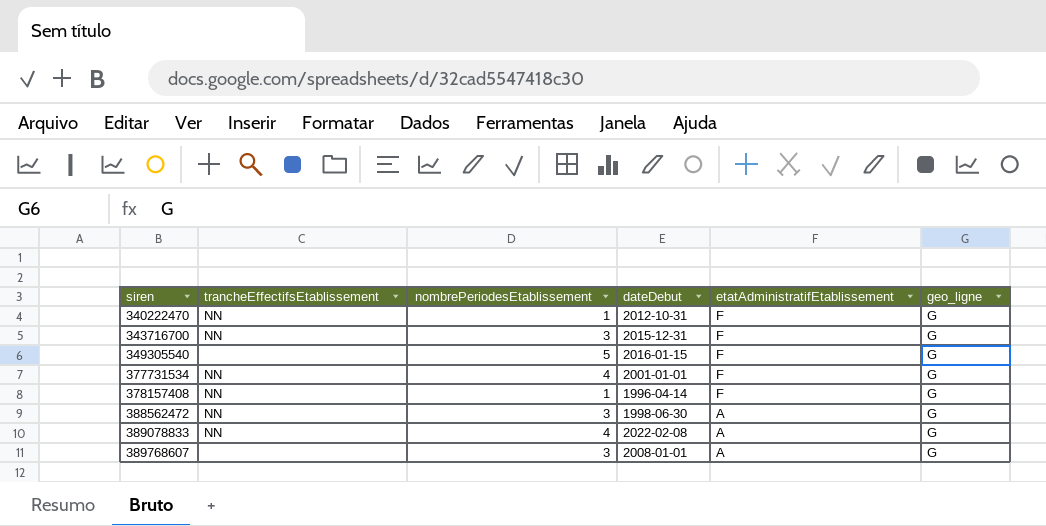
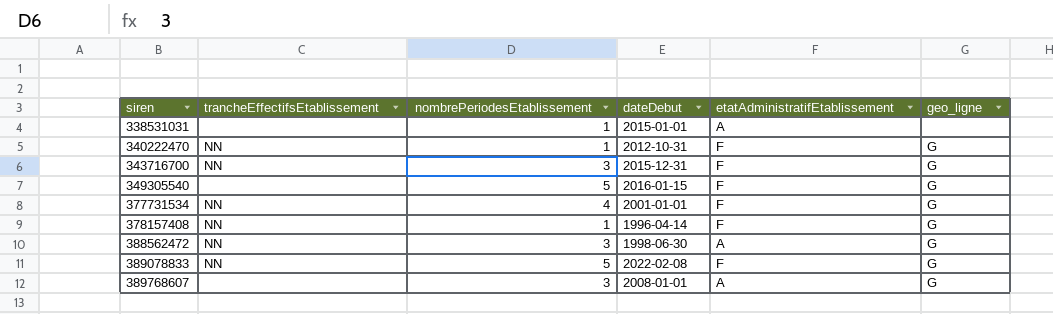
row 338531031: none -> none | 1 | 2015-01-01 | A | none
389078833 | nombrePeriodesEtablissement: 4 -> 5
389078833 | etatAdministratifEtablissement: A -> F

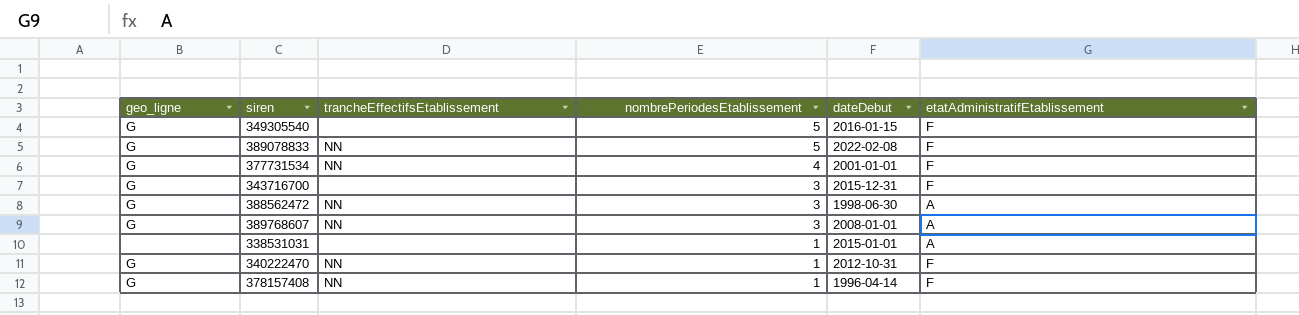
row order: siren ascending -> nombrePeriodesEtablissement descending
column geo_ligne | position: 6 -> 1
343716700 | trancheEffectifsEtablissement: NN -> none
389768607 | trancheEffectifsEtablissement: none -> NN

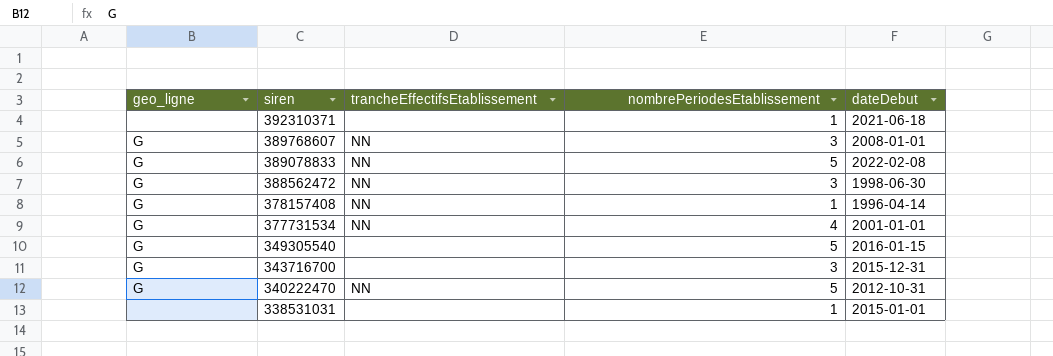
row order: nombrePeriodesEtablissement descending -> siren descending
column etatAdministratifEtablissement | position: 6 -> none
row 392310371: none -> none | none | 1 | 2021-06-18
340222470 | nombrePeriodesEtablissement: 1 -> 5

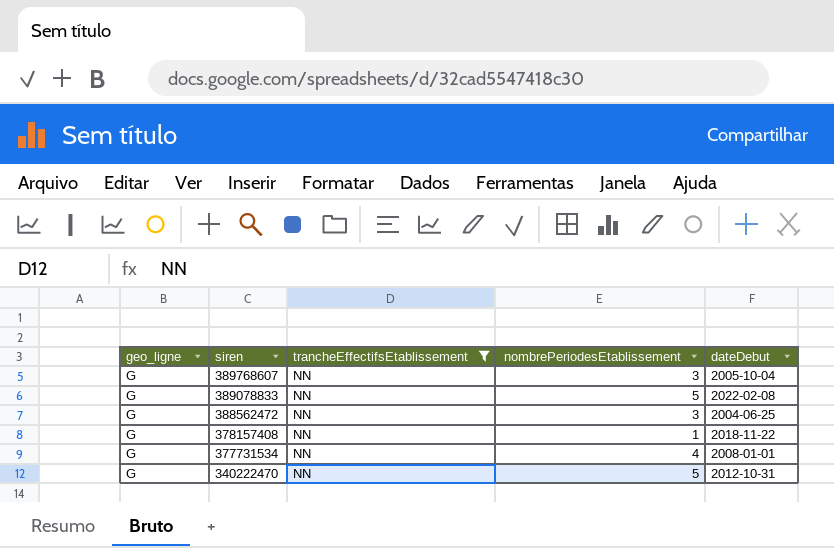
filter: none -> trancheEffectifsEtablissement = NN
389768607 | dateDebut: 2008-01-01 -> 2005-10-04
388562472 | dateDebut: 1998-06-30 -> 2004-06-25
378157408 | dateDebut: 1996-04-14 -> 2018-11-22
377731534 | dateDebut: 2001-01-01 -> 2008-01-01

